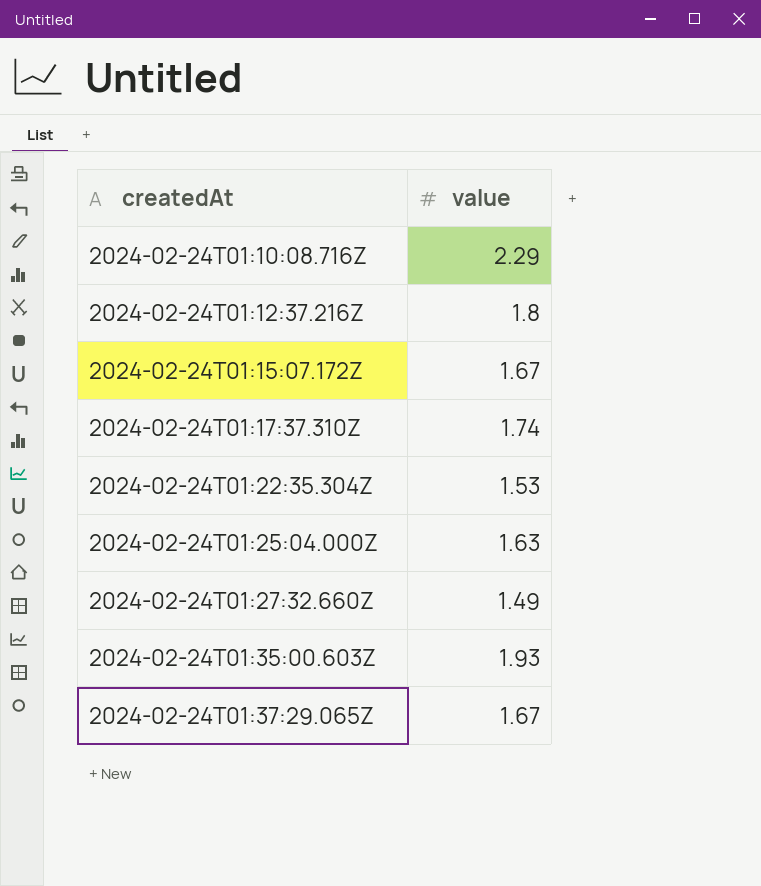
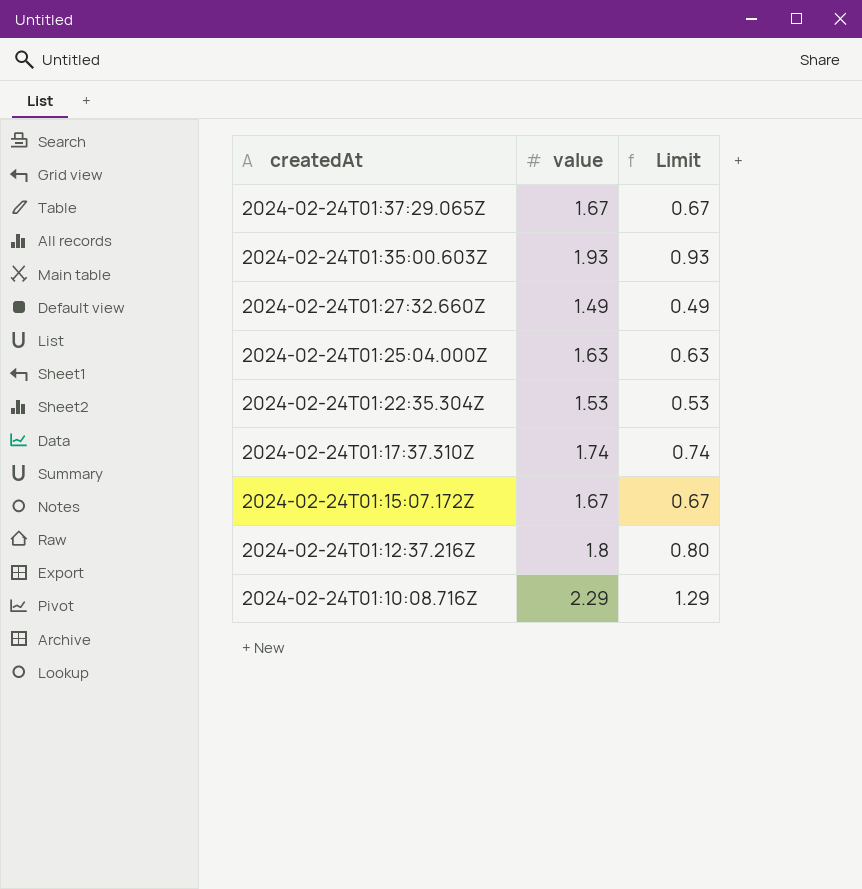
row order: createdAt ascending -> createdAt descending
column Limit | formula: none -> [value] - 1

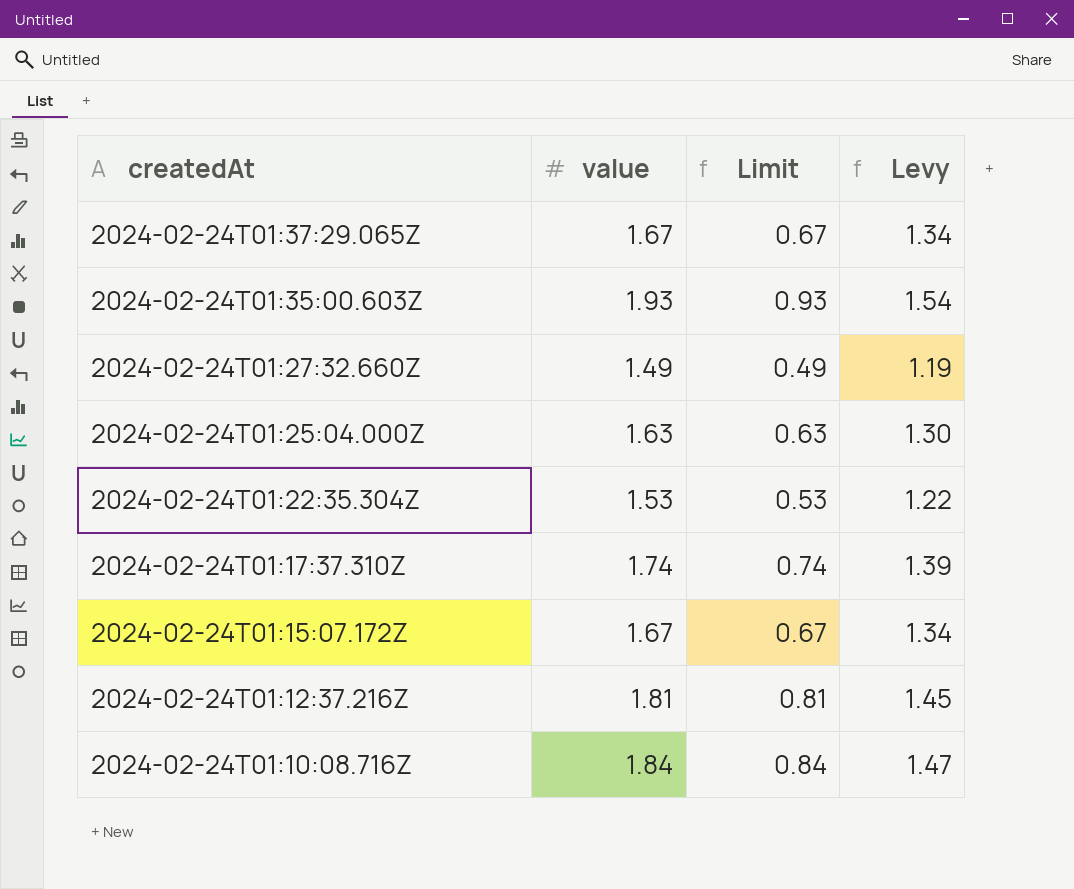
column Levy | formula: none -> [value] * 0.8
2024-02-24T01:12:37.216Z | value: 1.8 -> 1.81
2024-02-24T01:12:37.216Z | Limit: 0.80 -> 0.81
2024-02-24T01:10:08.716Z | value: 2.29 -> 1.84
2024-02-24T01:10:08.716Z | Limit: 1.29 -> 0.84

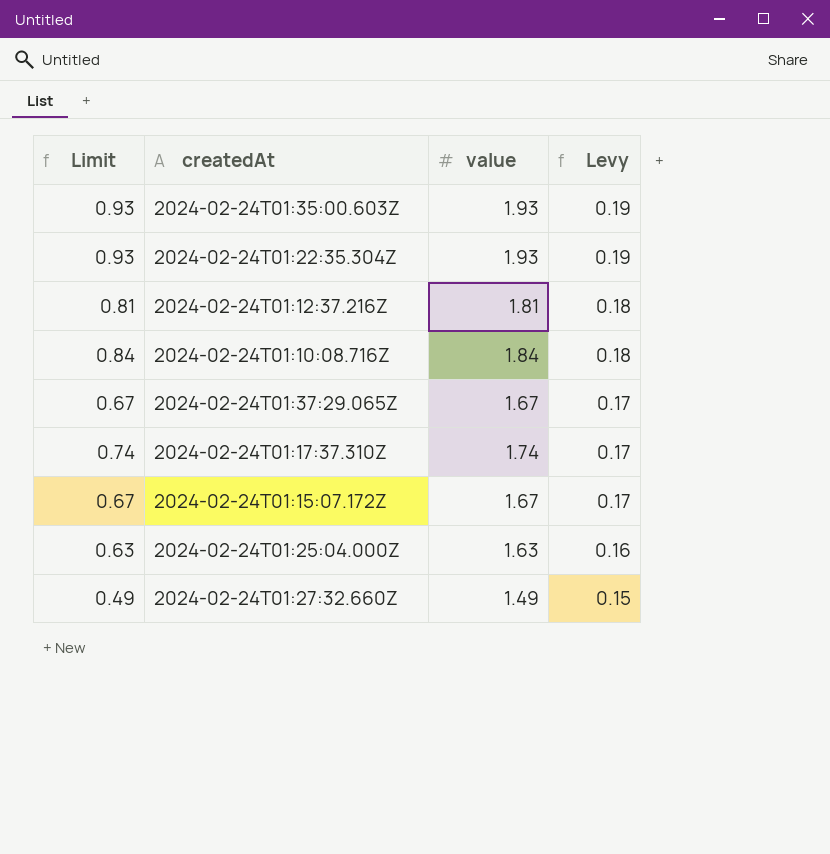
row order: createdAt descending -> Levy descending
column Limit | position: 3 -> 1
column Levy | formula: [value] * 0.8 -> [value] * 0.1
2024-02-24T01:22:35.304Z | Limit: 0.53 -> 0.93
2024-02-24T01:22:35.304Z | value: 1.53 -> 1.93

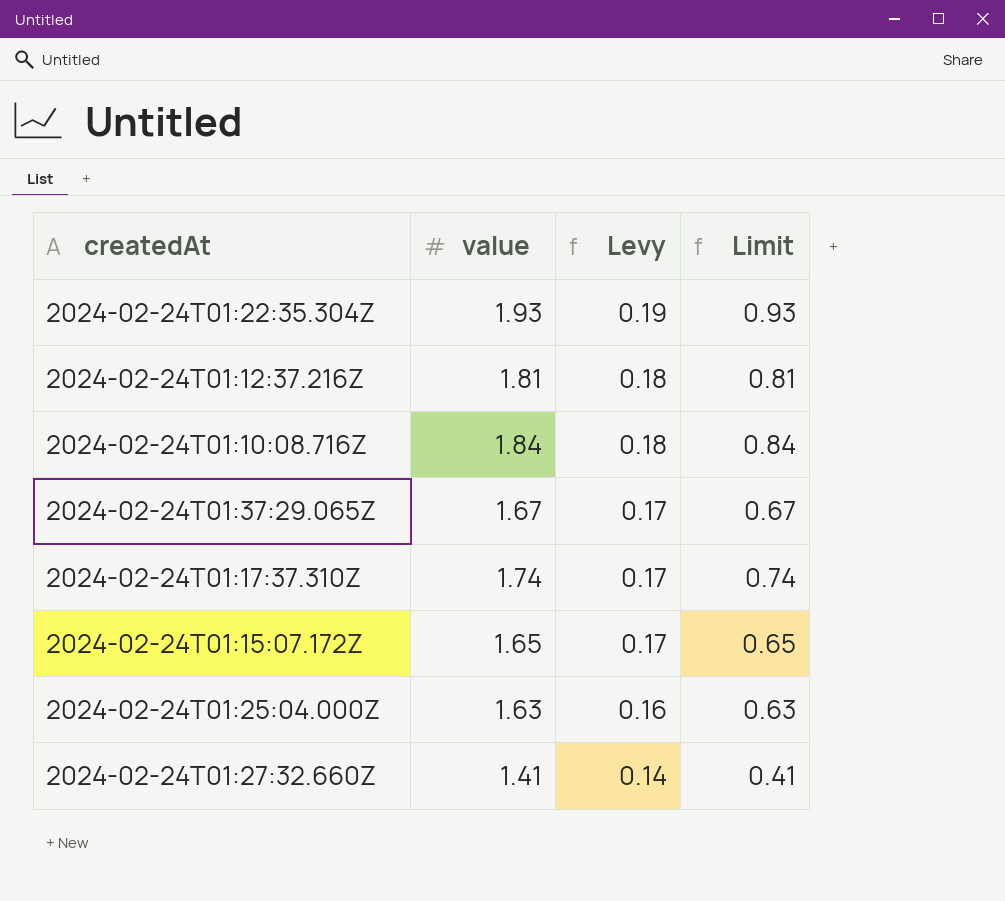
column Limit | position: 1 -> 4
row 2024-02-24T01:35:00.603Z: 0.93 | 1.93 | 0.19 -> none
2024-02-24T01:15:07.172Z | value: 1.67 -> 1.65
2024-02-24T01:15:07.172Z | Limit: 0.67 -> 0.65
2024-02-24T01:27:32.660Z | value: 1.49 -> 1.41
2024-02-24T01:27:32.660Z | Levy: 0.15 -> 0.14
2024-02-24T01:27:32.660Z | Limit: 0.49 -> 0.41

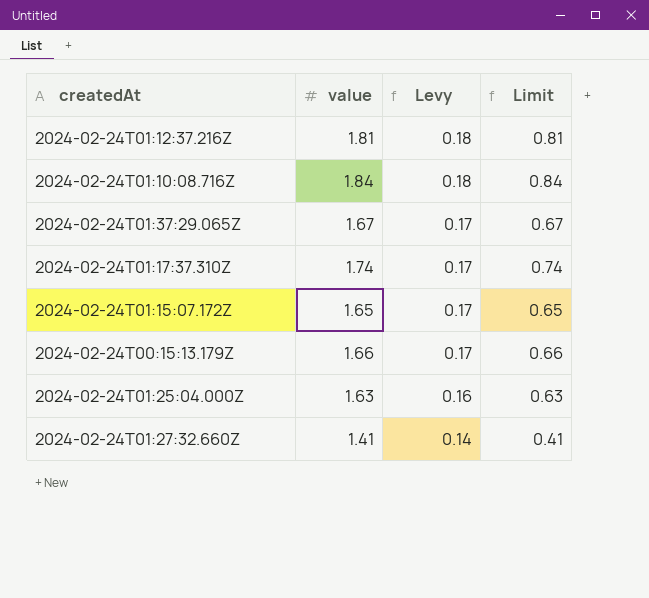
row 2024-02-24T01:22:35.304Z: 1.93 | 0.19 | 0.93 -> none
row 2024-02-24T00:15:13.179Z: none -> 1.66 | 0.17 | 0.66

